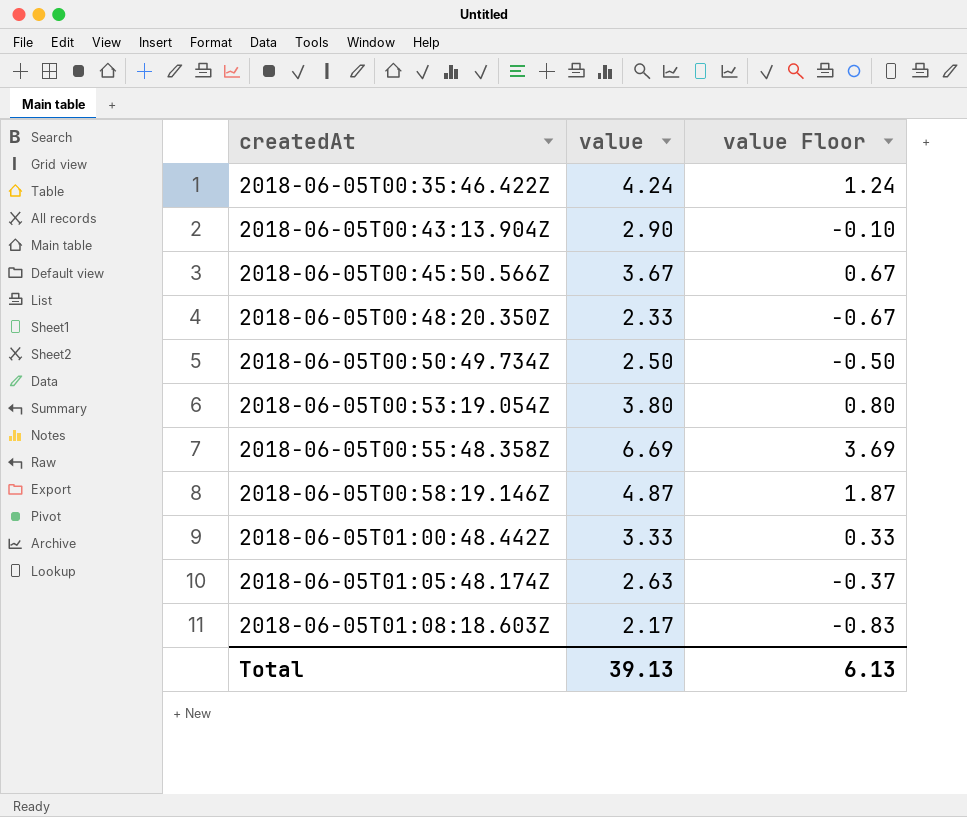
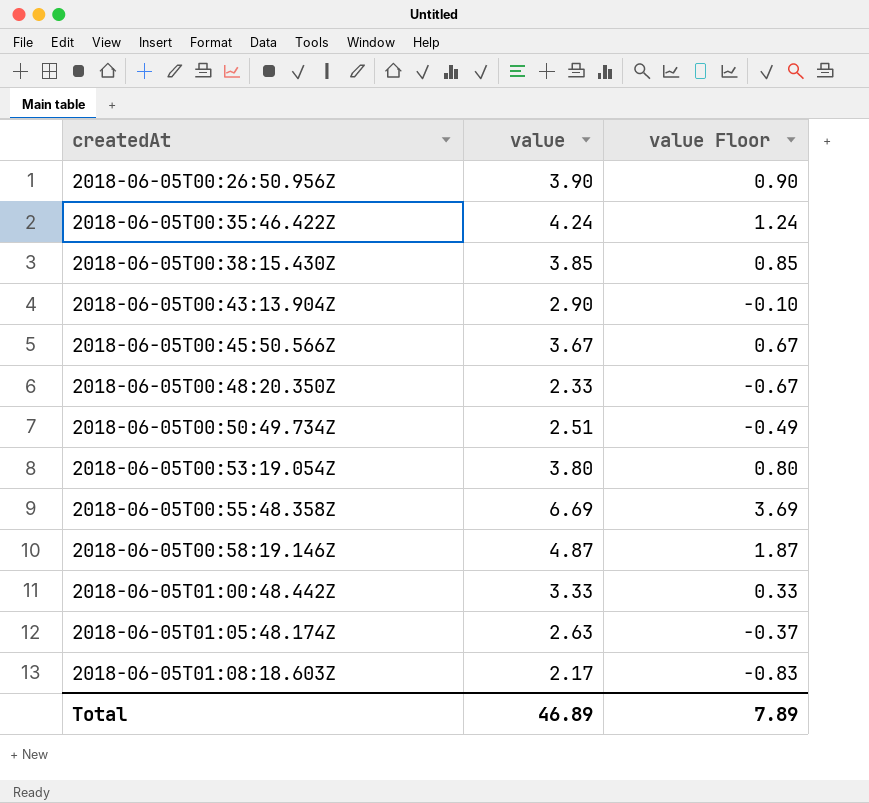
row 2018-06-05T00:26:50.956Z: none -> 3.90 | 0.90
row 2018-06-05T00:38:15.430Z: none -> 3.85 | 0.85
2018-06-05T00:50:49.734Z | value: 2.50 -> 2.51
2018-06-05T00:50:49.734Z | value Floor: -0.50 -> -0.49
Total | value: 39.13 -> 46.89
Total | value Floor: 6.13 -> 7.89

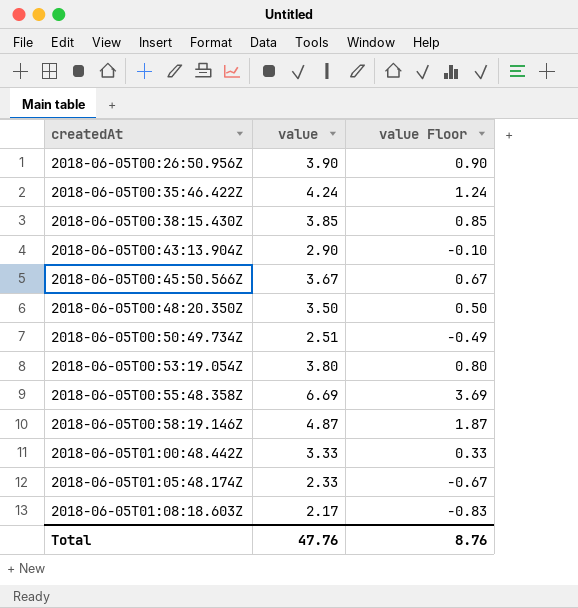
2018-06-05T00:48:20.350Z | value: 2.33 -> 3.50
2018-06-05T00:48:20.350Z | value Floor: -0.67 -> 0.50
2018-06-05T01:05:48.174Z | value: 2.63 -> 2.33
2018-06-05T01:05:48.174Z | value Floor: -0.37 -> -0.67
Total | value: 46.89 -> 47.76
Total | value Floor: 7.89 -> 8.76

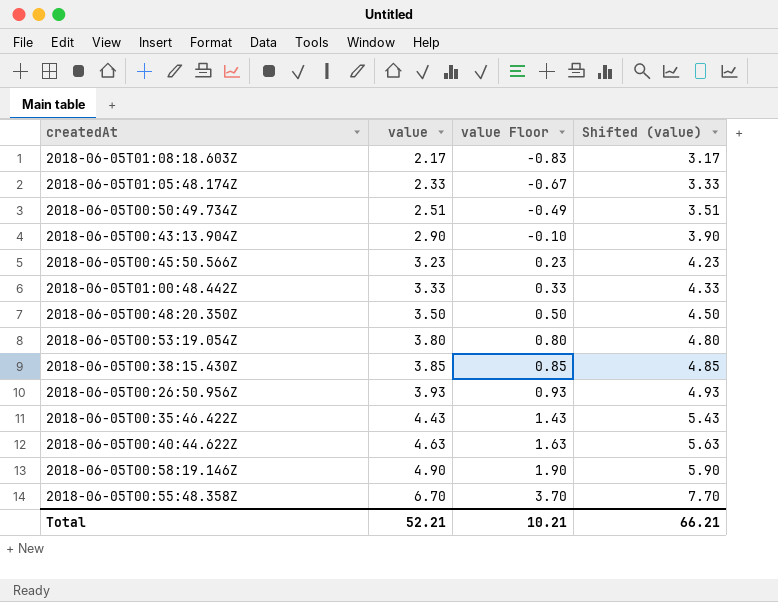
row order: createdAt ascending -> value ascending
column Shifted (value) | formula: none -> [value] + 1
2018-06-05T00:45:50.566Z | value: 3.67 -> 3.23
2018-06-05T00:45:50.566Z | value Floor: 0.67 -> 0.23
2018-06-05T00:26:50.956Z | value: 3.90 -> 3.93
2018-06-05T00:26:50.956Z | value Floor: 0.90 -> 0.93
2018-06-05T00:35:46.422Z | value: 4.24 -> 4.43
2018-06-05T00:35:46.422Z | value Floor: 1.24 -> 1.43
row 2018-06-05T00:40:44.622Z: none -> 4.63 | 1.63 | 5.63
2018-06-05T00:58:19.146Z | value: 4.87 -> 4.90
2018-06-05T00:58:19.146Z | value Floor: 1.87 -> 1.90
2018-06-05T00:55:48.358Z | value: 6.69 -> 6.70
2018-06-05T00:55:48.358Z | value Floor: 3.69 -> 3.70
Total | value: 47.76 -> 52.21
Total | value Floor: 8.76 -> 10.21

